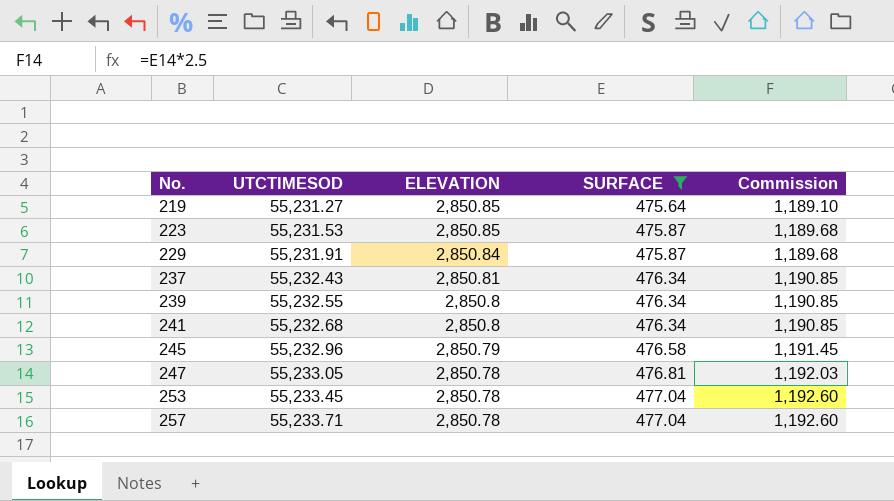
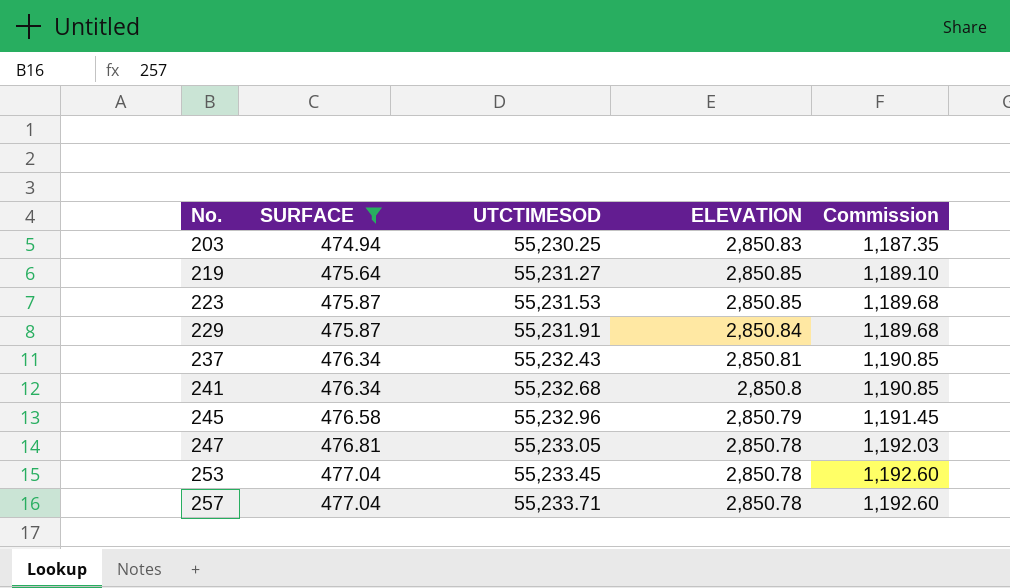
column SURFACE | position: 4 -> 2
row 239: 55,232.55 | 2,850.8 | 476.34 | 1,190.85 -> none
row 203: none -> 474.94 | 55,230.25 | 2,850.83 | 1,187.35

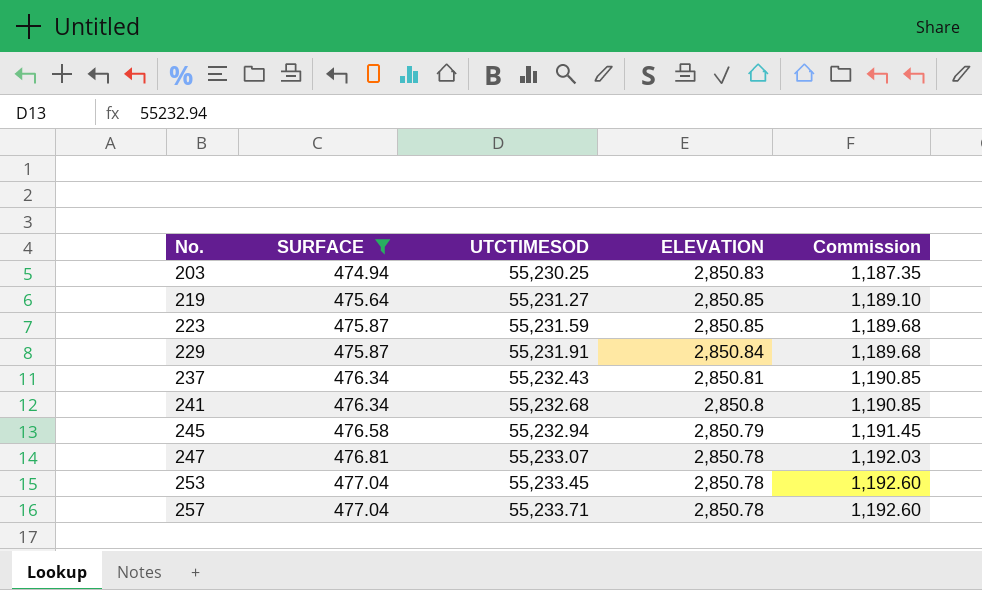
223 | UTCTIMESOD: 55,231.53 -> 55,231.59
245 | UTCTIMESOD: 55,232.96 -> 55,232.94
247 | UTCTIMESOD: 55,233.05 -> 55,233.07

